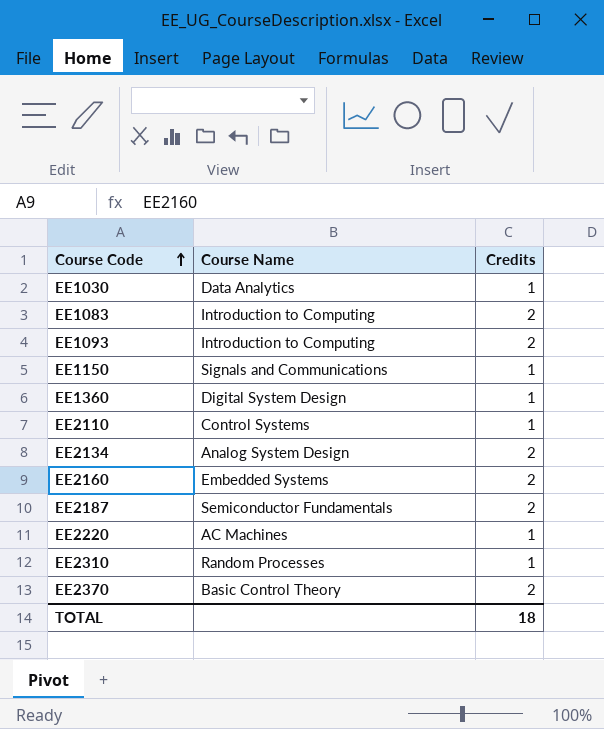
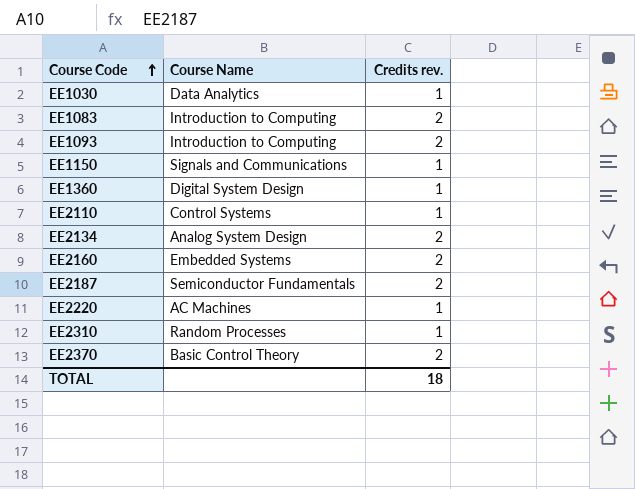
column name: Credits -> Credits rev.

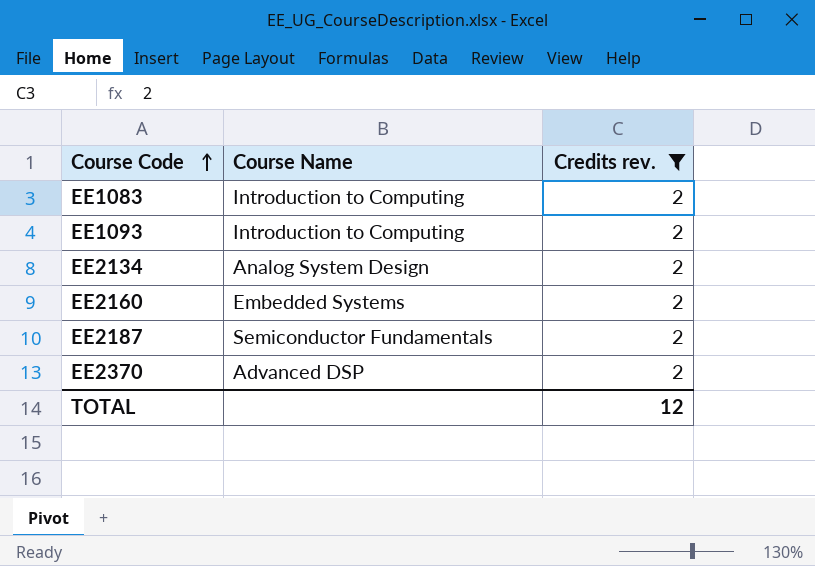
filter: none -> Credits rev. = 2
EE2370 | Course Name: Basic Control Theory -> Advanced DSP
TOTAL | Credits rev.: 18 -> 12

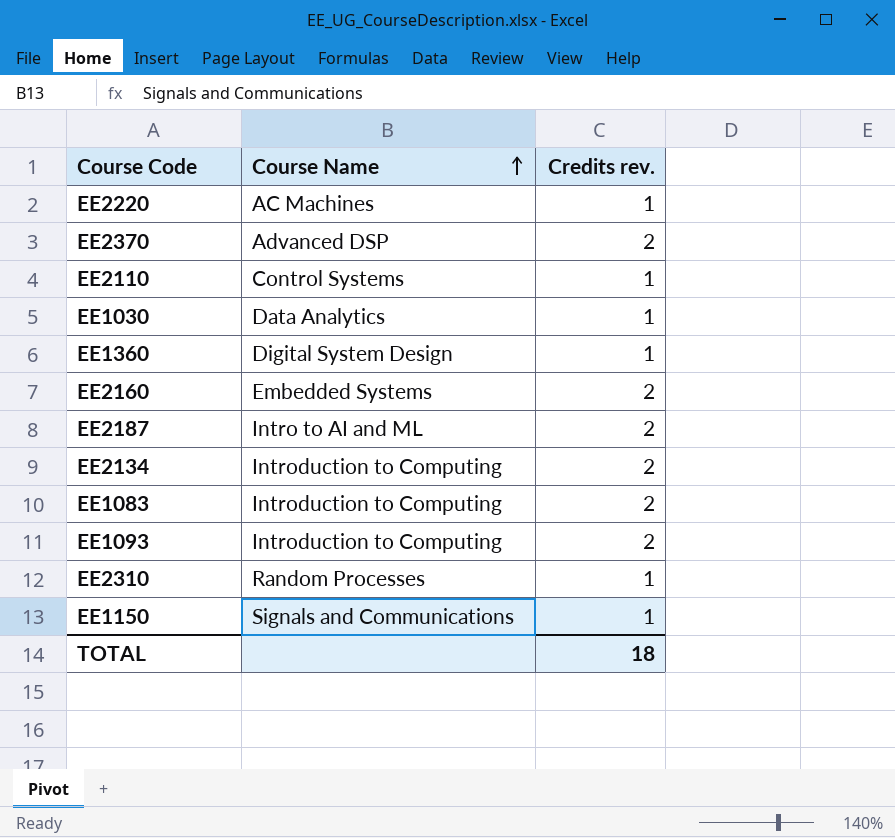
filter: Credits rev. = 2 -> none
row order: Course Code ascending -> Course Name ascending
EE2187 | Course Name: Semiconductor Fundamentals -> Intro to AI and ML
EE2134 | Course Name: Analog System Design -> Introduction to Computing
TOTAL | Credits rev.: 12 -> 18

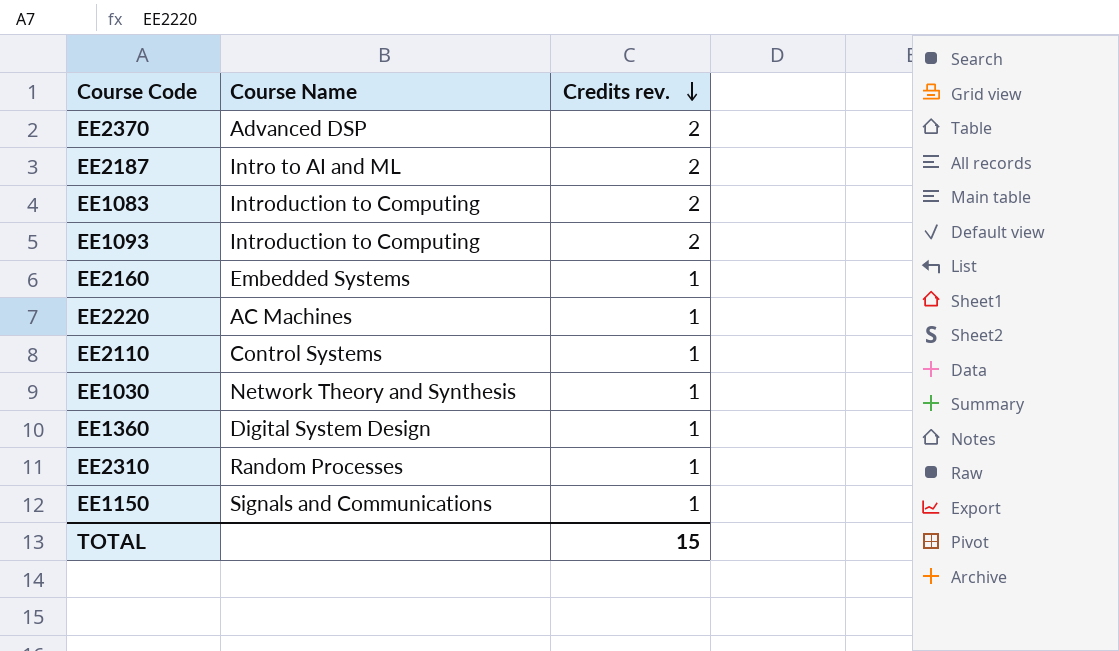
row order: Course Name ascending -> Credits rev. descending
row EE2134: Introduction to Computing | 2 -> none
EE2160 | Credits rev.: 2 -> 1
EE1030 | Course Name: Data Analytics -> Network Theory and Synthesis
TOTAL | Credits rev.: 18 -> 15

